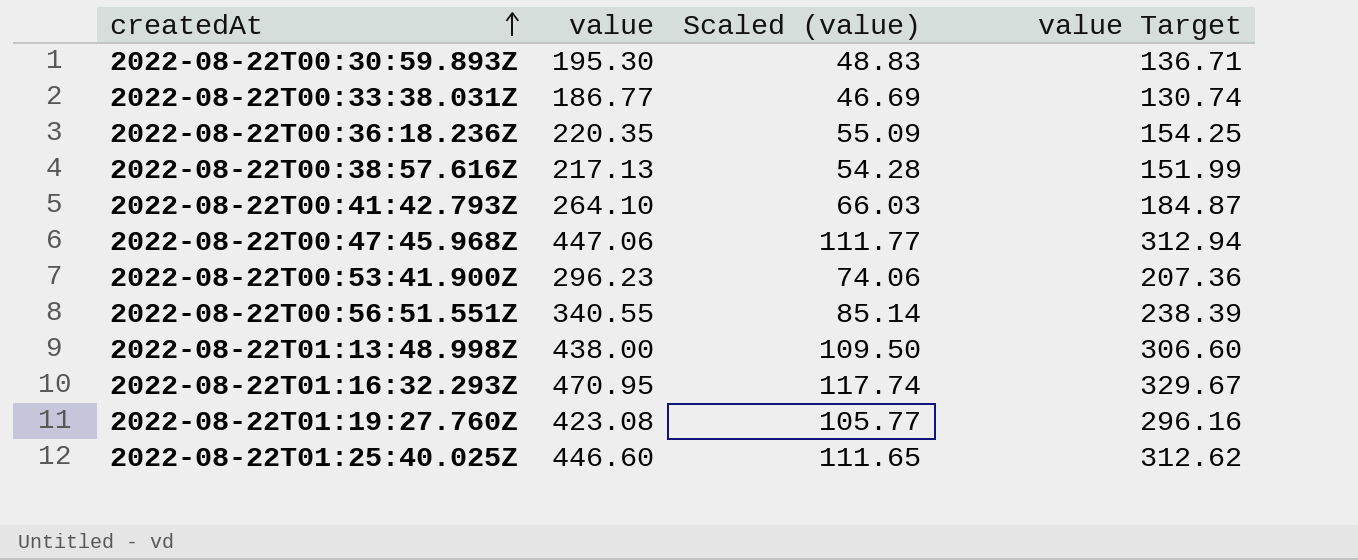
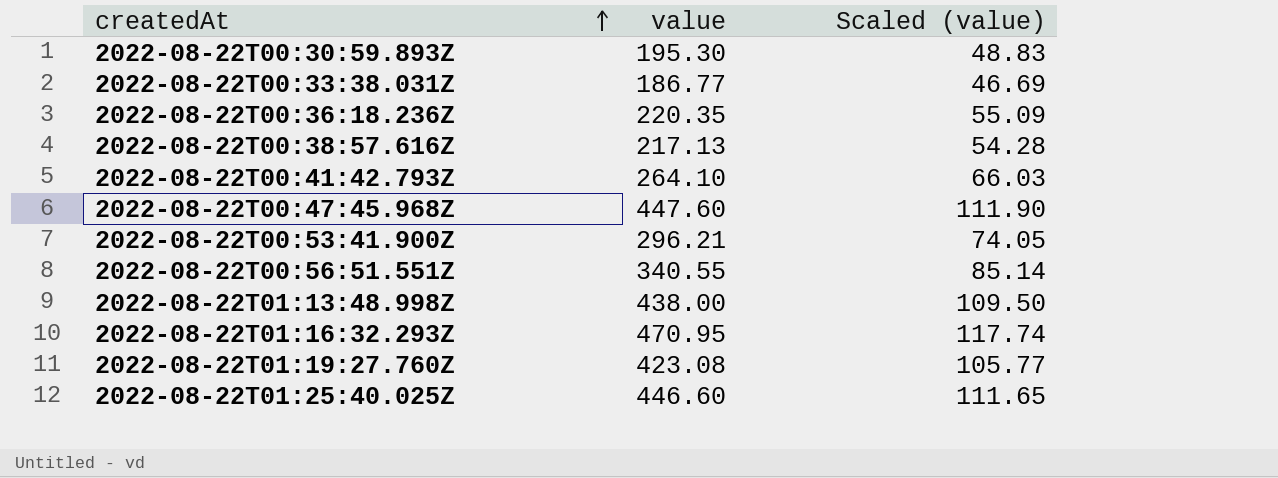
column value Target | formula: [value] * 0.7 -> none
2022-08-22T00:47:45.968Z | value: 447.06 -> 447.60
2022-08-22T00:47:45.968Z | Scaled (value): 111.77 -> 111.90
2022-08-22T00:53:41.900Z | value: 296.23 -> 296.21
2022-08-22T00:53:41.900Z | Scaled (value): 74.06 -> 74.05

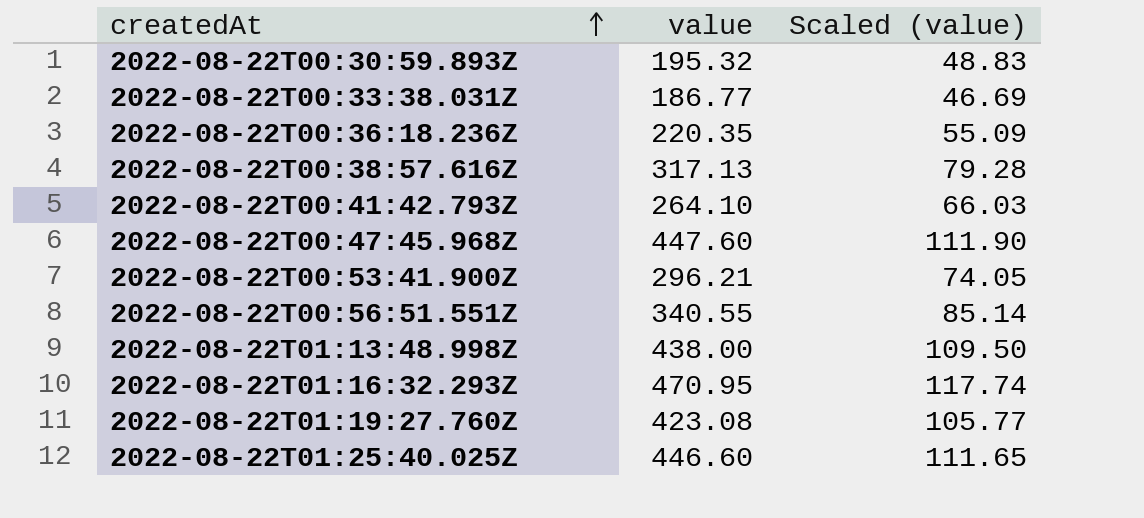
2022-08-22T00:30:59.893Z | value: 195.30 -> 195.32
2022-08-22T00:38:57.616Z | value: 217.13 -> 317.13
2022-08-22T00:38:57.616Z | Scaled (value): 54.28 -> 79.28

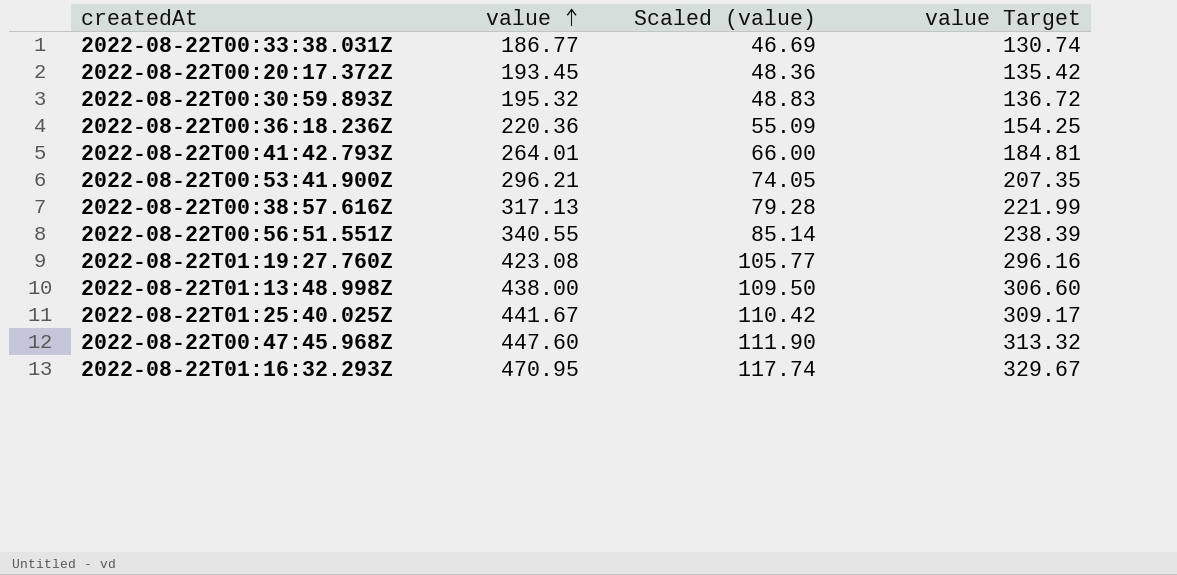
row order: createdAt ascending -> value ascending
column value Target | formula: none -> [value] * 0.7
row 2022-08-22T00:20:17.372Z: none -> 193.45 | 48.36 | 135.42
2022-08-22T00:36:18.236Z | value: 220.35 -> 220.36
2022-08-22T00:41:42.793Z | value: 264.10 -> 264.01
2022-08-22T00:41:42.793Z | Scaled (value): 66.03 -> 66.00
2022-08-22T01:25:40.025Z | value: 446.60 -> 441.67
2022-08-22T01:25:40.025Z | Scaled (value): 111.65 -> 110.42

